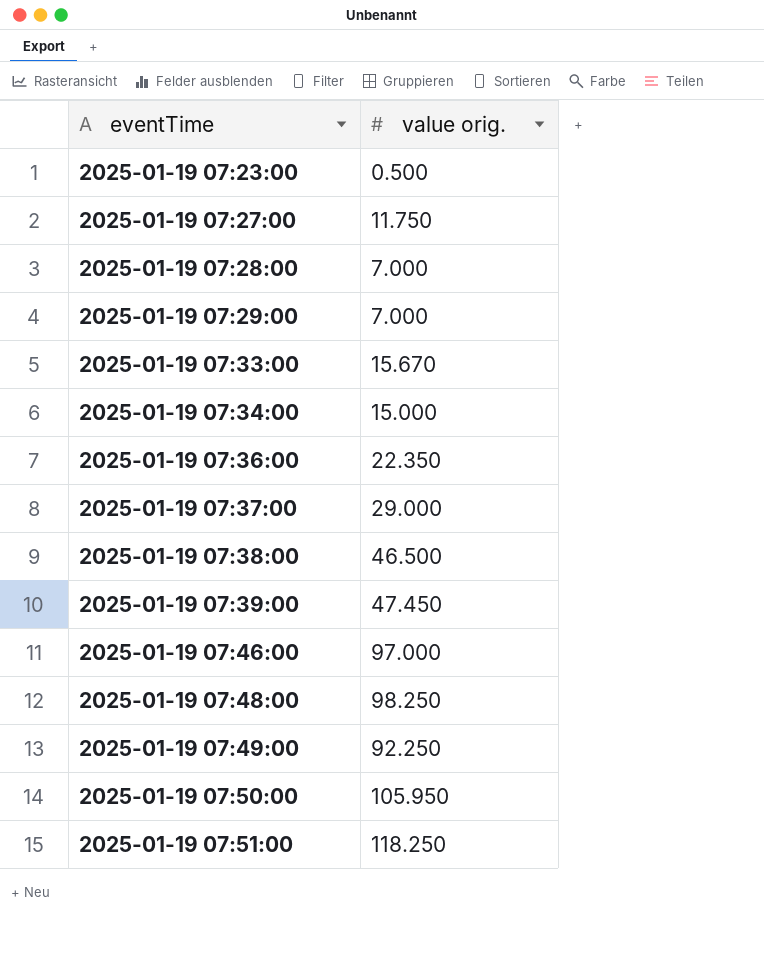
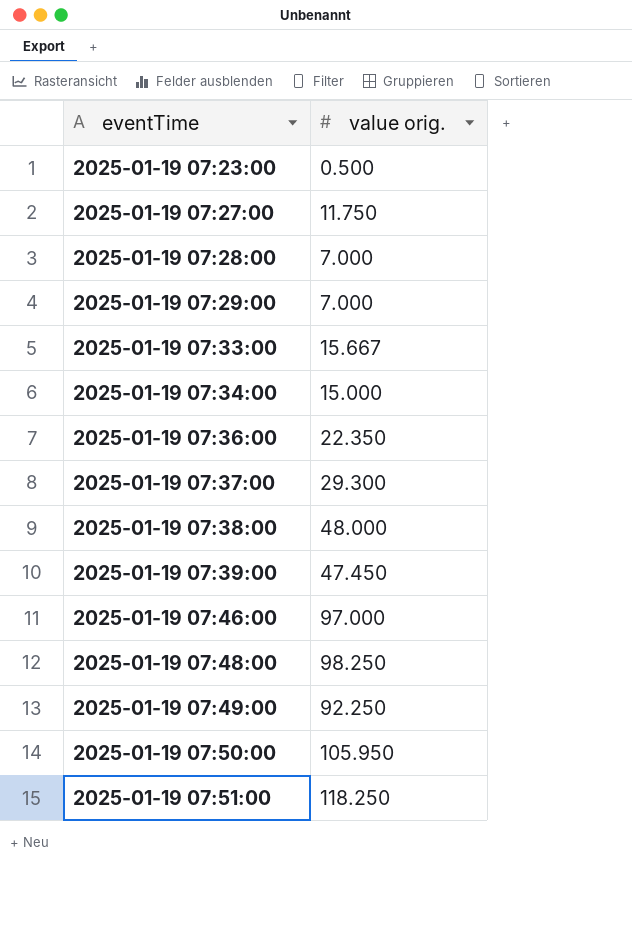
2025-01-19 07:33:00 | value orig.: 15.670 -> 15.667
2025-01-19 07:37:00 | value orig.: 29.000 -> 29.300
2025-01-19 07:38:00 | value orig.: 46.500 -> 48.000

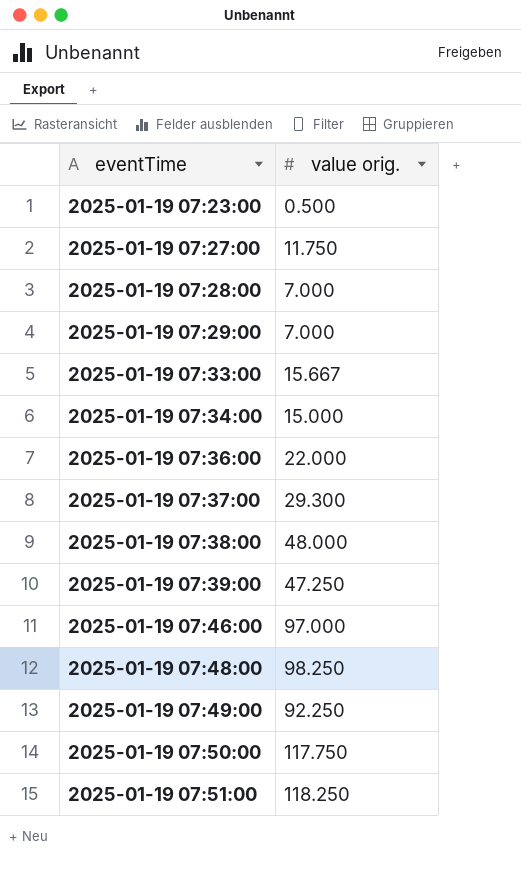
2025-01-19 07:36:00 | value orig.: 22.350 -> 22.000
2025-01-19 07:39:00 | value orig.: 47.450 -> 47.250
2025-01-19 07:50:00 | value orig.: 105.950 -> 117.750

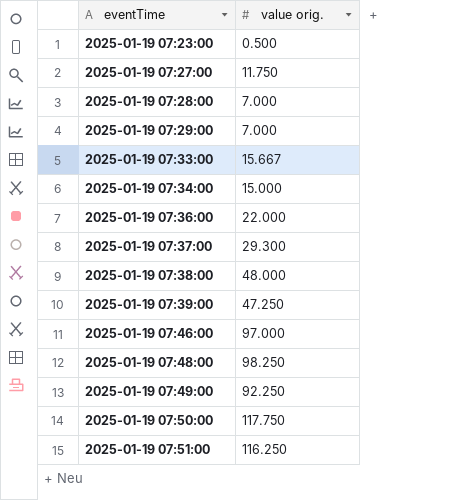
2025-01-19 07:51:00 | value orig.: 118.250 -> 116.250

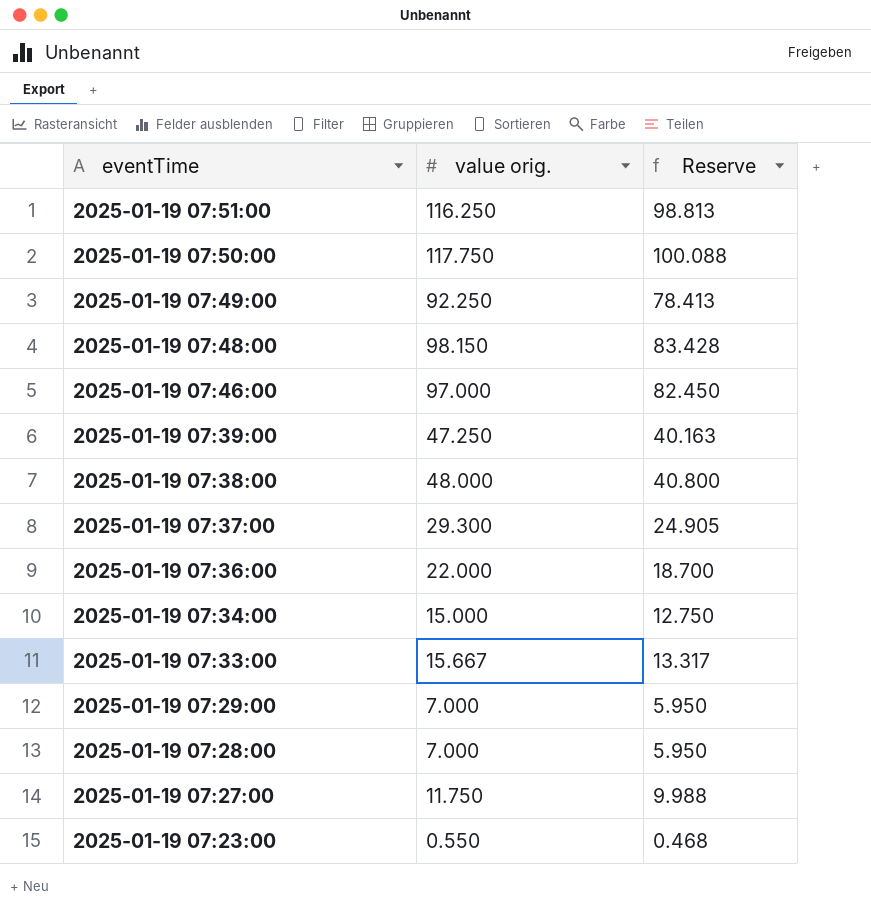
row order: eventTime ascending -> eventTime descending
column Reserve | formula: none -> [value orig.] * 0.85
2025-01-19 07:48:00 | value orig.: 98.250 -> 98.150
2025-01-19 07:23:00 | value orig.: 0.500 -> 0.550

